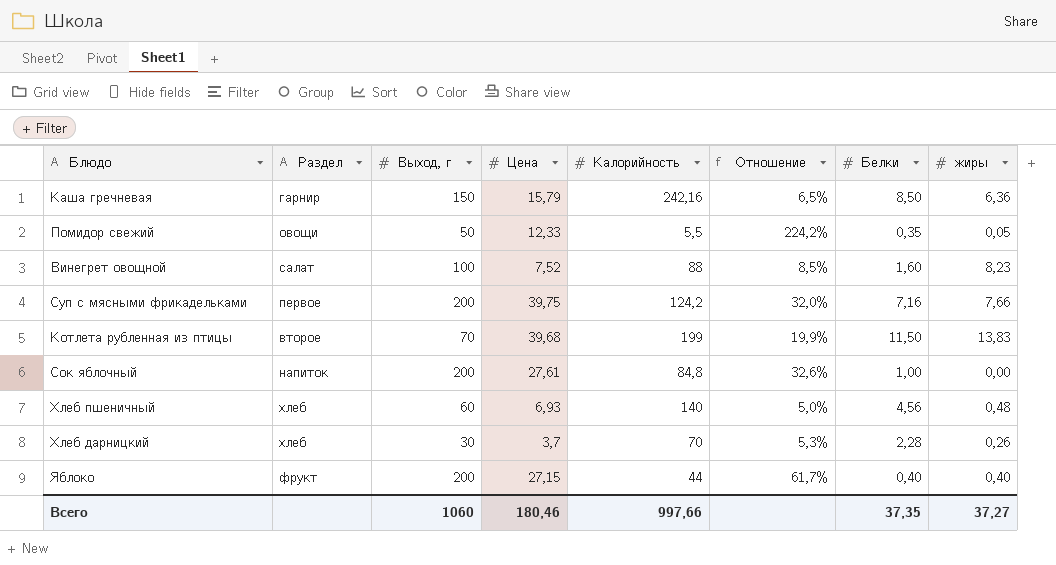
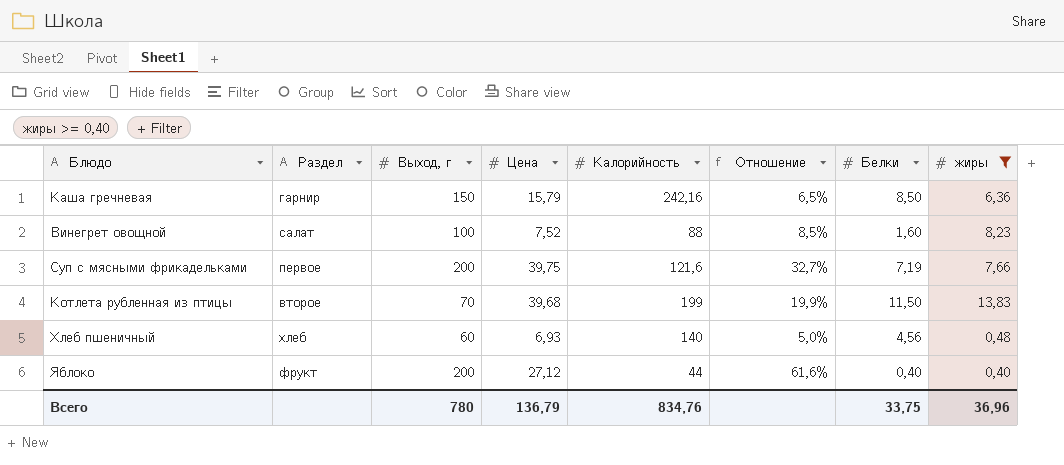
filter: none -> жиры >= 0,40
Суп с мясными фрикадельками | Калорийность: 124,2 -> 121,6
Суп с мясными фрикадельками | Отношение: 32,0% -> 32,7%
Суп с мясными фрикадельками | Белки: 7,16 -> 7,19
Яблоко | Цена: 27,15 -> 27,12
Яблоко | Отношение: 61,7% -> 61,6%
Всего | Выход, г: 1060 -> 780
Всего | Цена: 180,46 -> 136,79
Всего | Калорийность: 997,66 -> 834,76
Всего | Белки: 37,35 -> 33,75
Всего | жиры: 37,27 -> 36,96

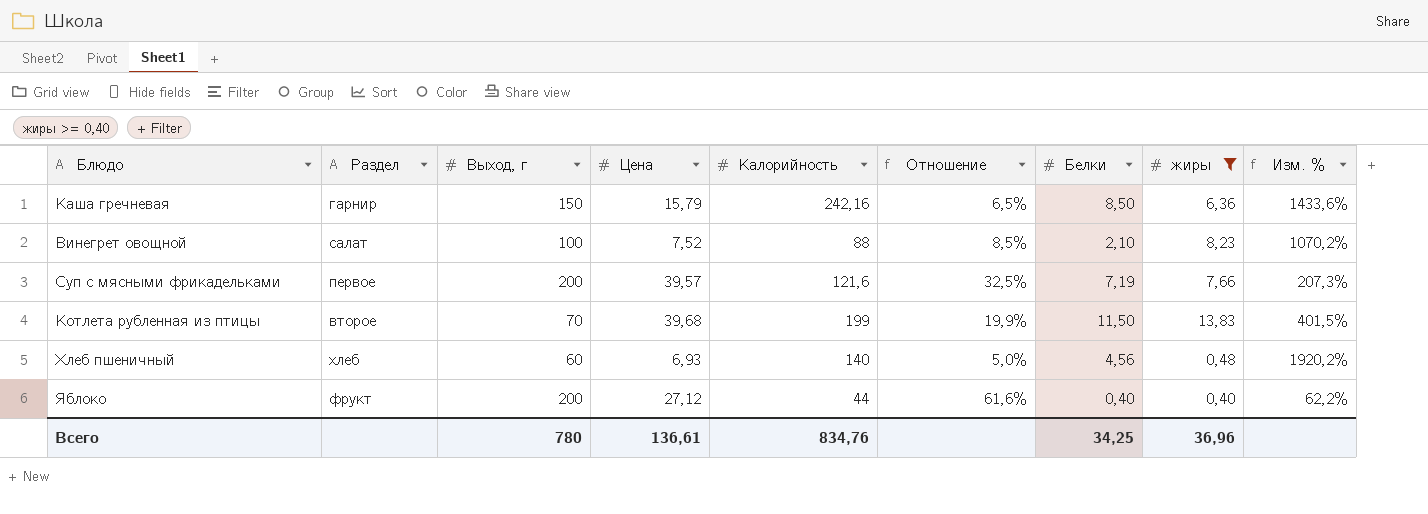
column Изм. % | formula: none -> ([Калорийность] - [Цена]) / [Цена]
Винегрет овощной | Белки: 1,60 -> 2,10
Суп с мясными фрикадельками | Цена: 39,75 -> 39,57
Суп с мясными фрикадельками | Отношение: 32,7% -> 32,5%
Всего | Цена: 136,79 -> 136,61
Всего | Белки: 33,75 -> 34,25

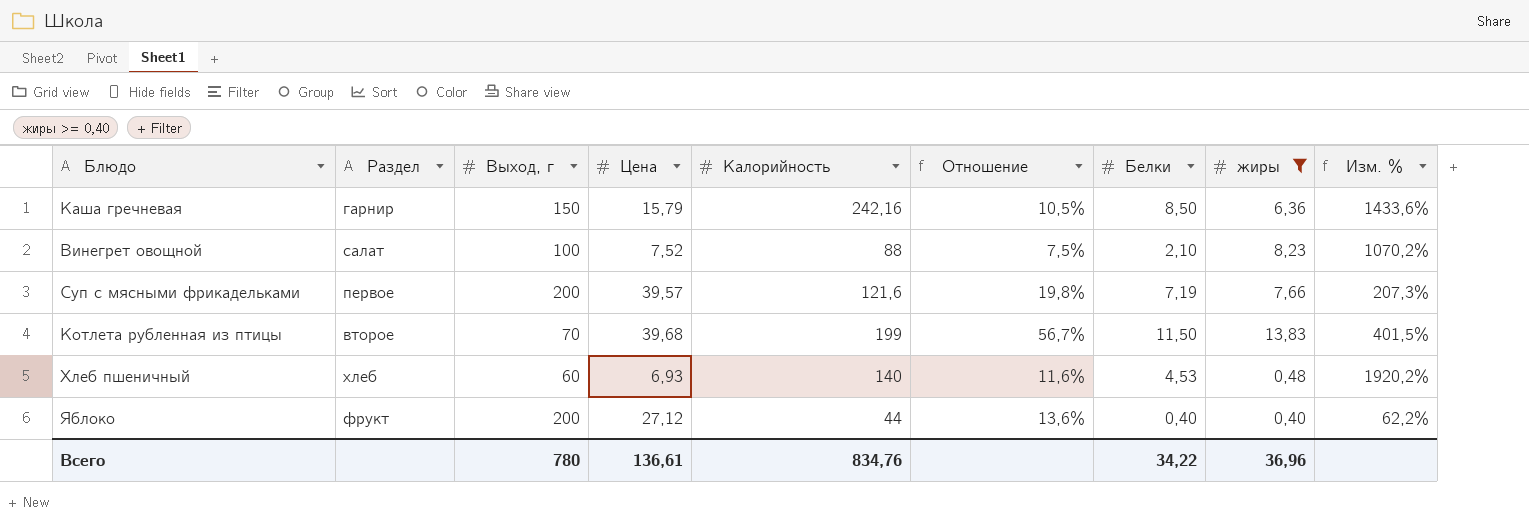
column Отношение | formula: [Цена] / [Калорийность] -> [Цена] / [Выход, г]
Хлеб пшеничный | Белки: 4,56 -> 4,53
Всего | Белки: 34,25 -> 34,22

